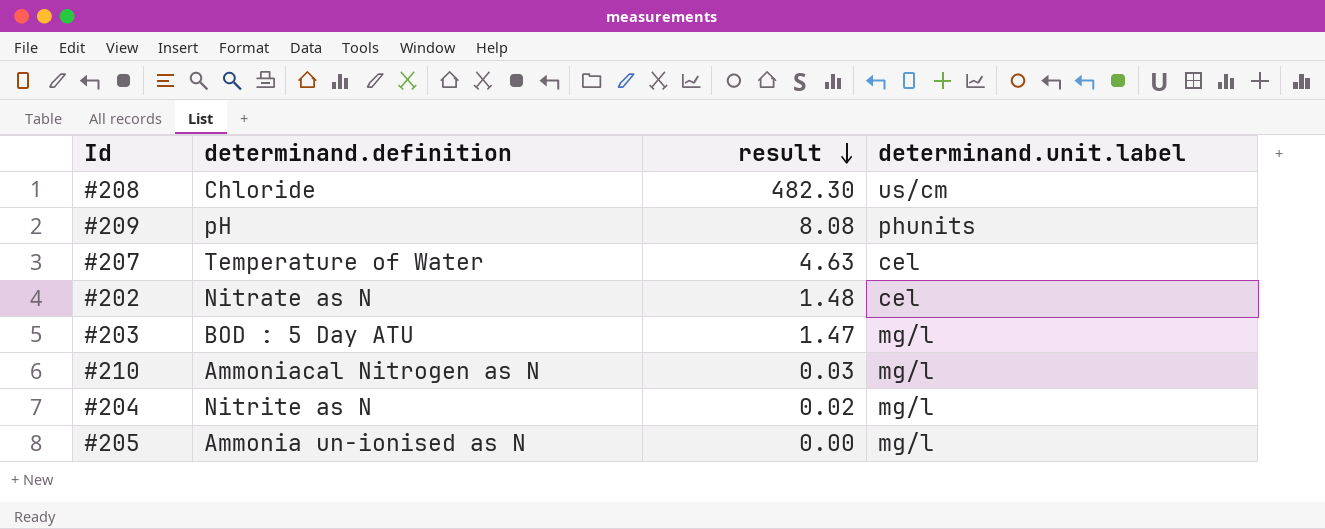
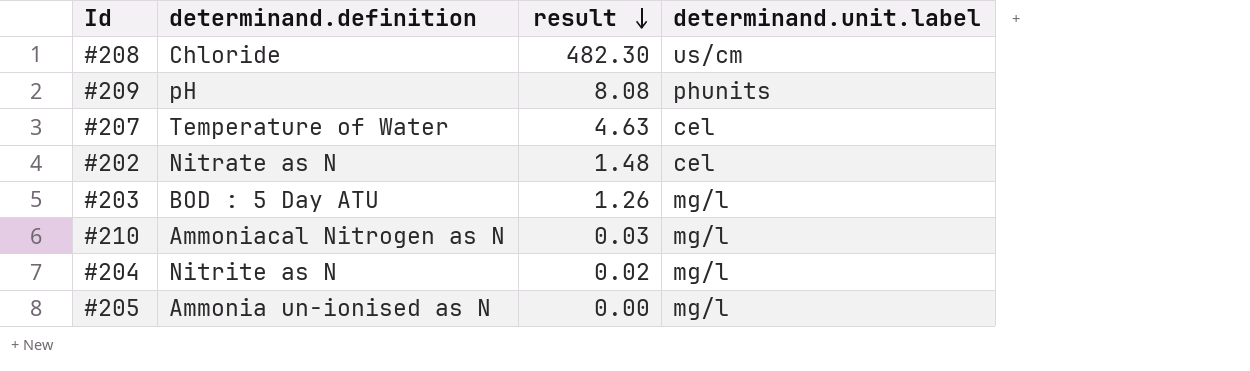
#203 | result: 1.47 -> 1.26

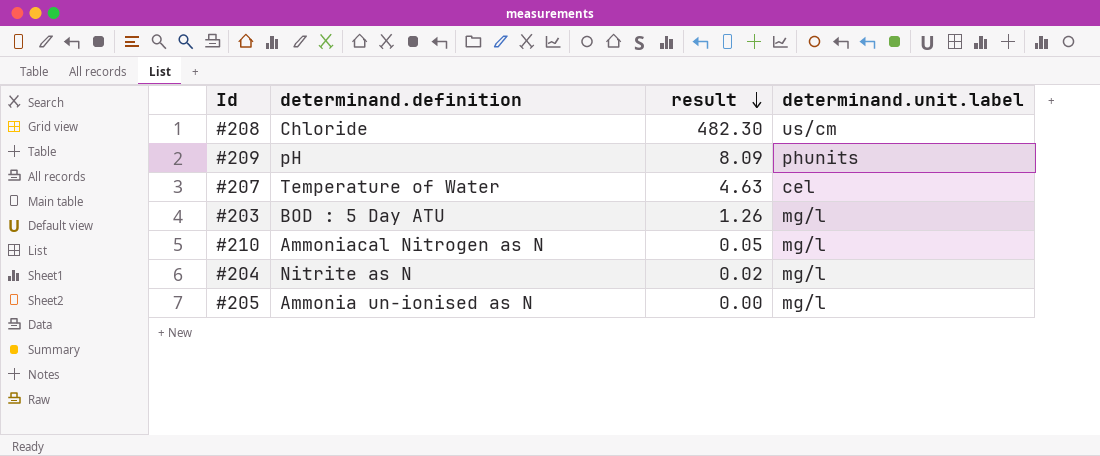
row #202: Nitrate as N | 1.48 | cel -> none
#209 | result: 8.08 -> 8.09
#210 | result: 0.03 -> 0.05

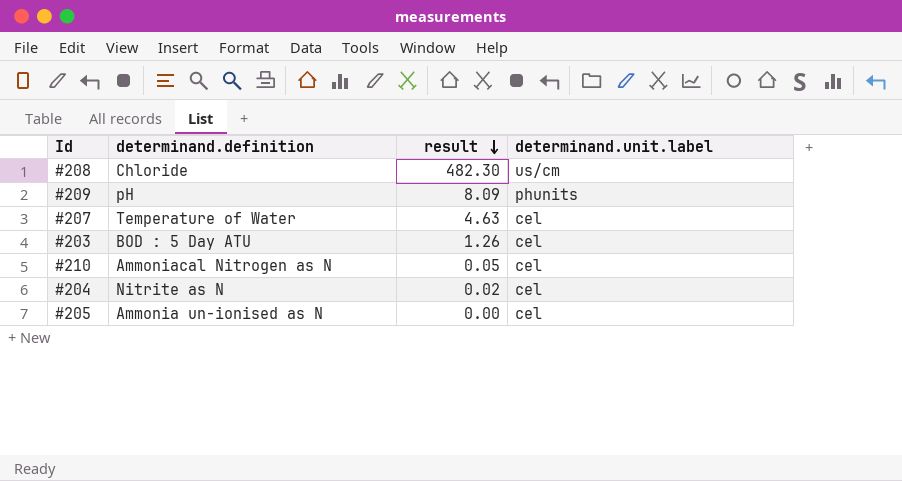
#203 | determinand.unit.label: mg/l -> cel
#210 | determinand.unit.label: mg/l -> cel
#204 | determinand.unit.label: mg/l -> cel
#205 | determinand.unit.label: mg/l -> cel

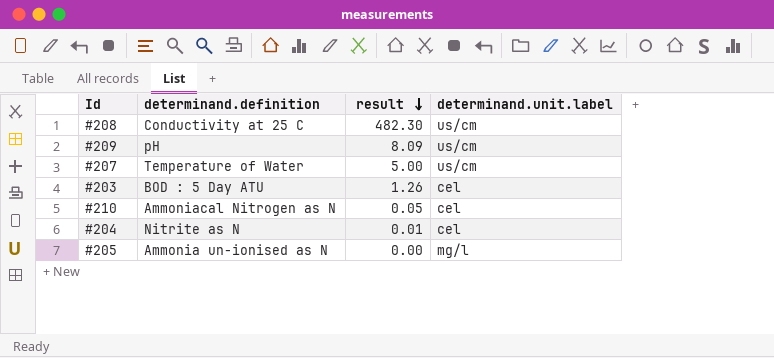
#208 | determinand.definition: Chloride -> Conductivity at 25 C
#209 | determinand.unit.label: phunits -> us/cm
#207 | result: 4.63 -> 5.00
#207 | determinand.unit.label: cel -> us/cm
#204 | result: 0.02 -> 0.01
#205 | determinand.unit.label: cel -> mg/l

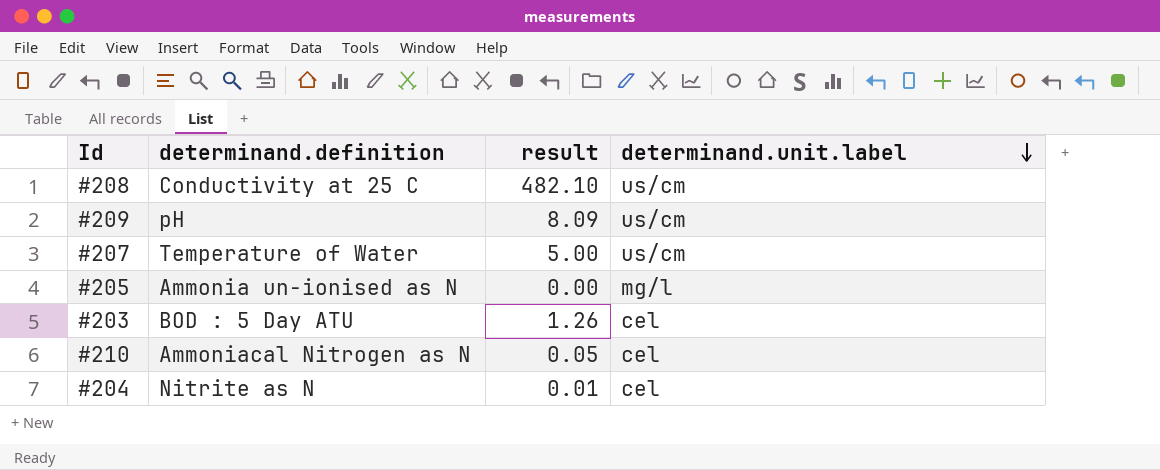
row order: result descending -> determinand.unit.label descending
#208 | result: 482.30 -> 482.10

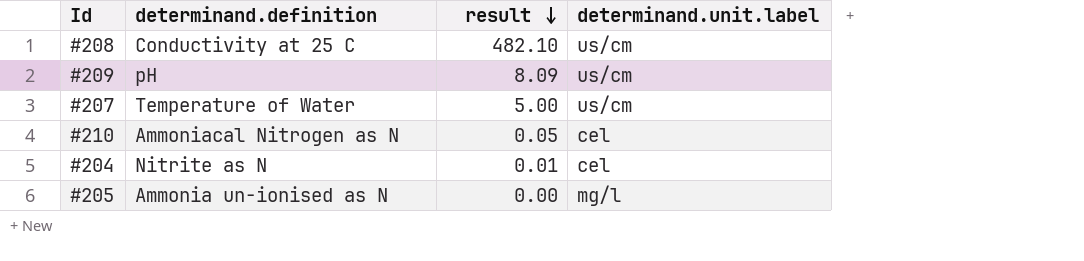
row order: determinand.unit.label descending -> result descending
row #203: BOD : 5 Day ATU | 1.26 | cel -> none

